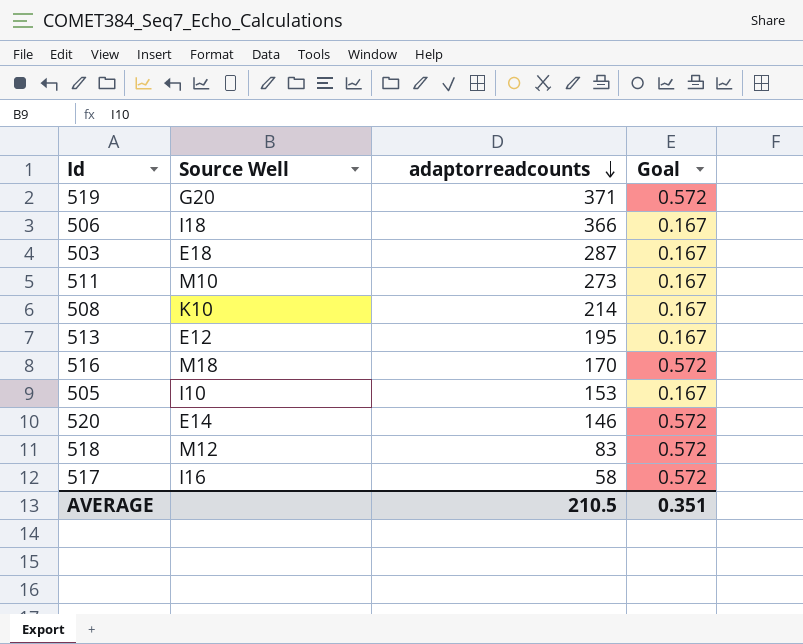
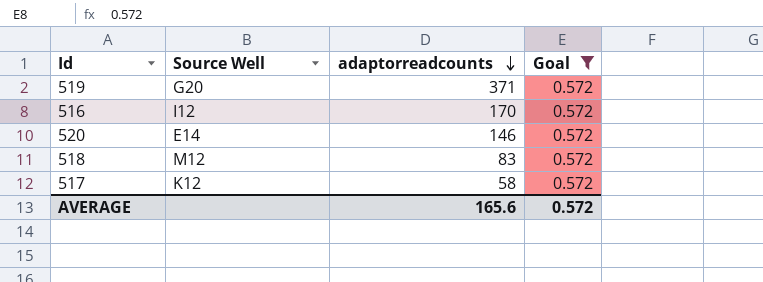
filter: none -> Goal = 0.572
516 | Source Well: M18 -> I12
517 | Source Well: I16 -> K12
AVERAGE | adaptorreadcounts: 210.5 -> 165.6
AVERAGE | Goal: 0.351 -> 0.572

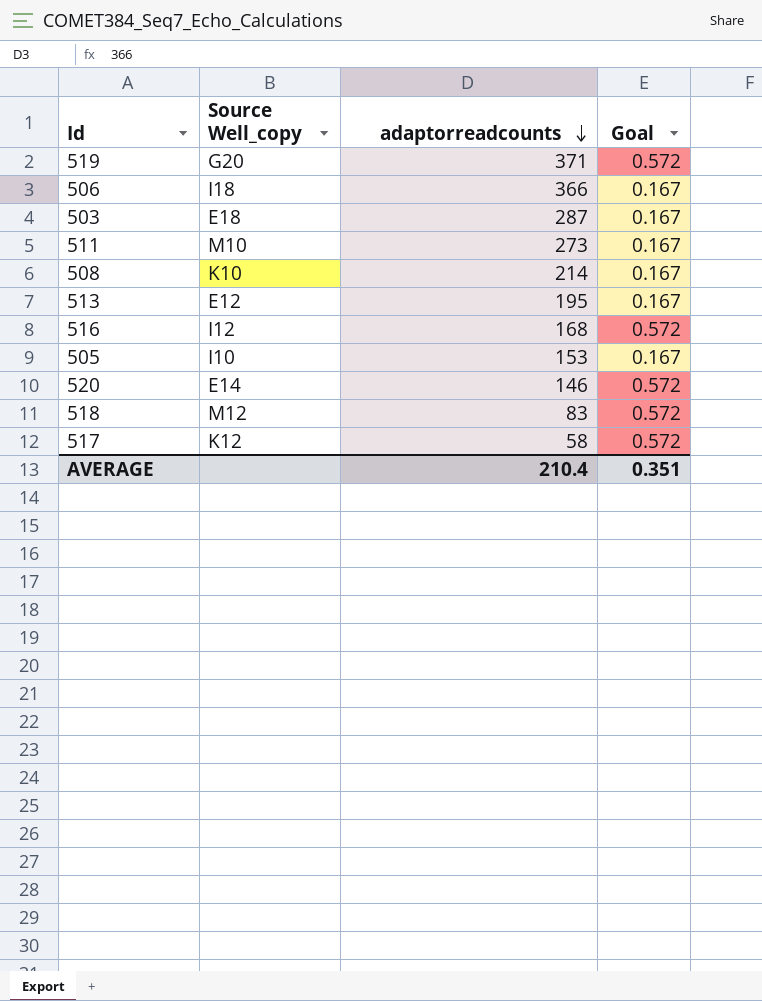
filter: Goal = 0.572 -> none
column name: Source Well -> Source Well_copy
516 | adaptorreadcounts: 170 -> 168
AVERAGE | adaptorreadcounts: 165.6 -> 210.4
AVERAGE | Goal: 0.572 -> 0.351

